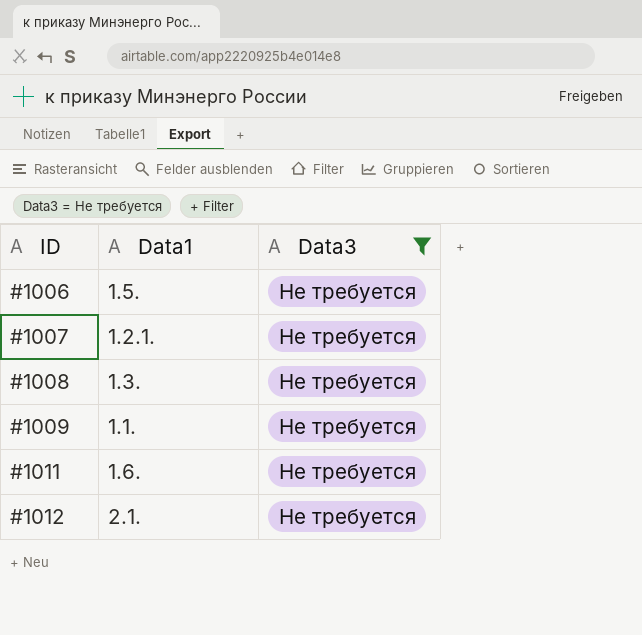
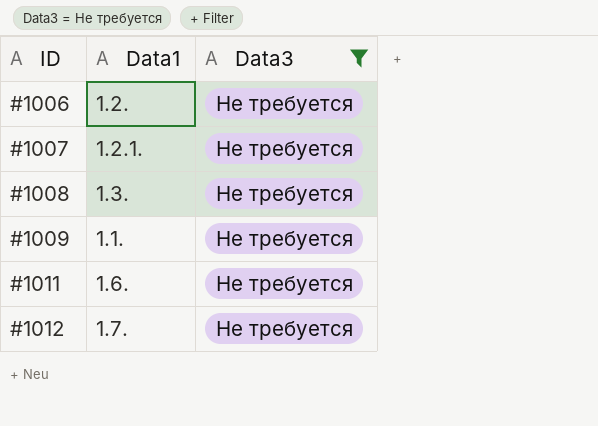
#1006 | Data1: 1.5. -> 1.2.
#1012 | Data1: 2.1. -> 1.7.

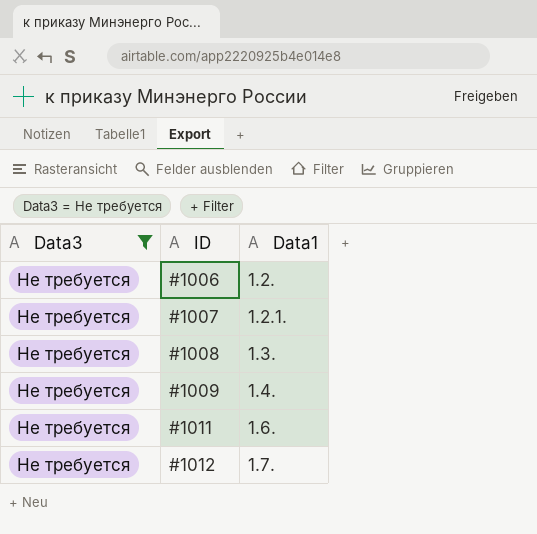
column Data3 | position: 3 -> 1
#1009 | Data1: 1.1. -> 1.4.

